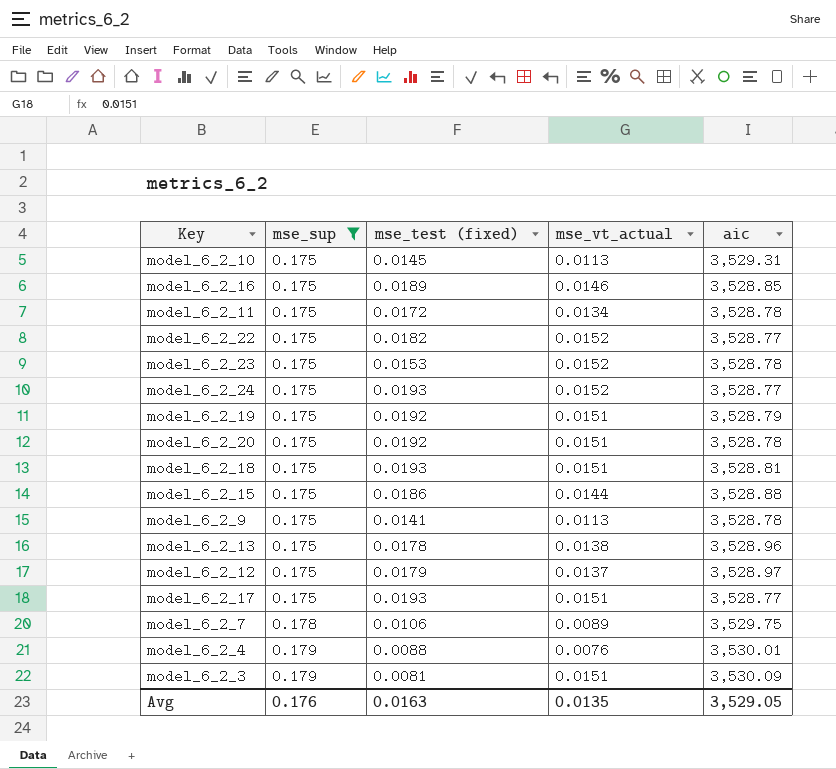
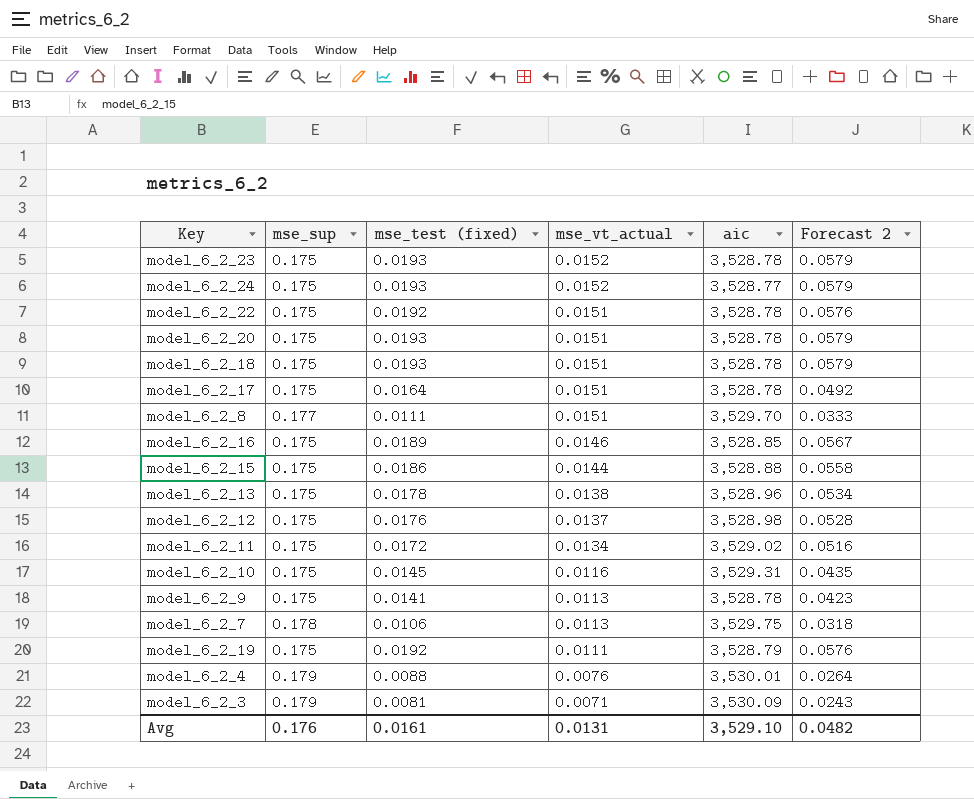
filter: mse_sup != 0.177 -> none
row order: mse_sup ascending -> mse_vt_actual descending
column Forecast 2 | formula: none -> [mse_test (fixed)] * 3
model_6_2_23 | mse_test (fixed): 0.0153 -> 0.0193
model_6_2_22 | mse_test (fixed): 0.0182 -> 0.0192
model_6_2_22 | mse_vt_actual: 0.0152 -> 0.0151
model_6_2_22 | aic: 3,528.77 -> 3,528.78
model_6_2_20 | mse_test (fixed): 0.0192 -> 0.0193
model_6_2_18 | aic: 3,528.81 -> 3,528.78
model_6_2_17 | mse_test (fixed): 0.0193 -> 0.0164
model_6_2_17 | aic: 3,528.77 -> 3,528.78
model_6_2_12 | mse_test (fixed): 0.0179 -> 0.0176
model_6_2_12 | aic: 3,528.97 -> 3,528.98
model_6_2_11 | aic: 3,528.78 -> 3,529.02
model_6_2_10 | mse_vt_actual: 0.0113 -> 0.0116
model_6_2_7 | mse_vt_actual: 0.0089 -> 0.0113
model_6_2_19 | mse_vt_actual: 0.0151 -> 0.0111
model_6_2_3 | mse_vt_actual: 0.0151 -> 0.0071
Avg | mse_test (fixed): 0.0163 -> 0.0161
Avg | mse_vt_actual: 0.0135 -> 0.0131
Avg | aic: 3,529.05 -> 3,529.10

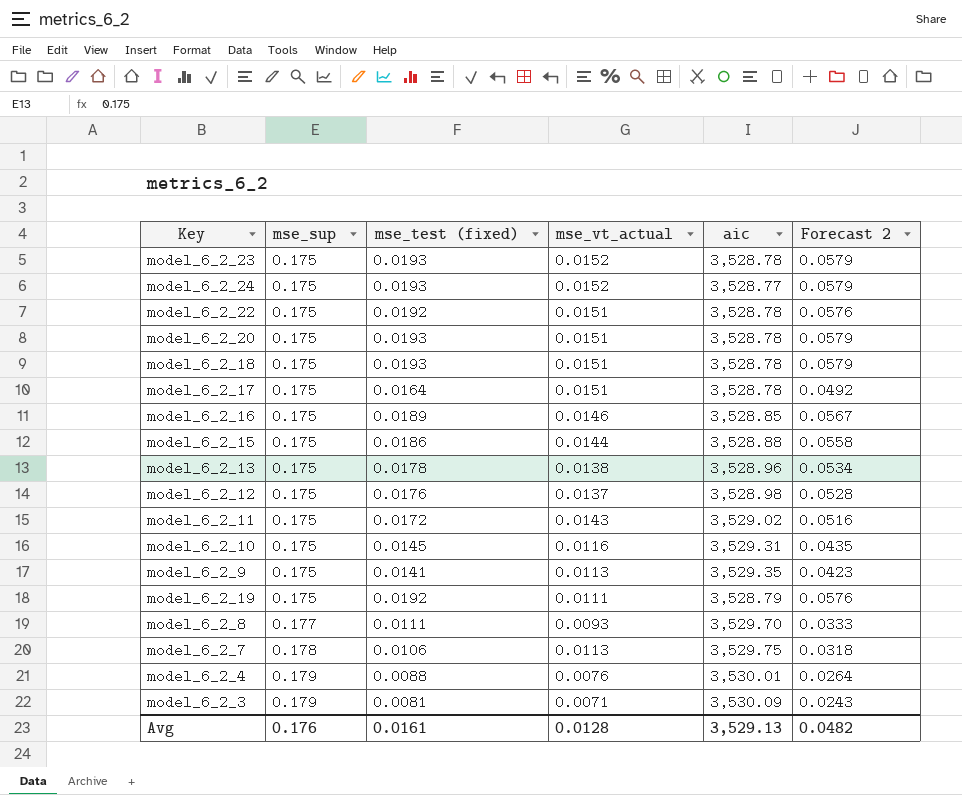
row order: mse_vt_actual descending -> mse_sup ascending
model_6_2_11 | mse_vt_actual: 0.0134 -> 0.0143
model_6_2_9 | aic: 3,528.78 -> 3,529.35
model_6_2_8 | mse_vt_actual: 0.0151 -> 0.0093
Avg | mse_vt_actual: 0.0131 -> 0.0128
Avg | aic: 3,529.10 -> 3,529.13

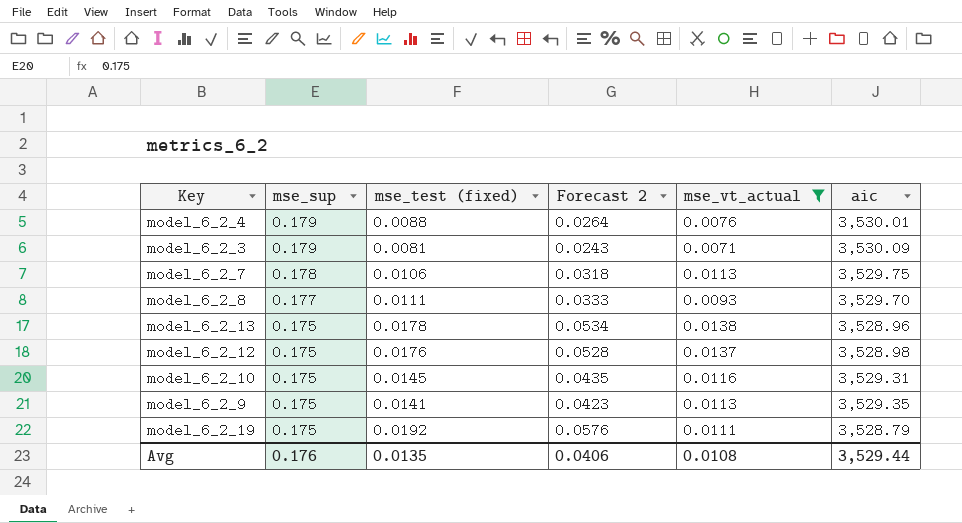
filter: none -> mse_vt_actual <= 0.0138
row order: mse_sup ascending -> mse_sup descending
column Forecast 2 | position: 6 -> 4
Avg | mse_test (fixed): 0.0161 -> 0.0135
Avg | Forecast 2: 0.0482 -> 0.0406
Avg | mse_vt_actual: 0.0128 -> 0.0108
Avg | aic: 3,529.13 -> 3,529.44

